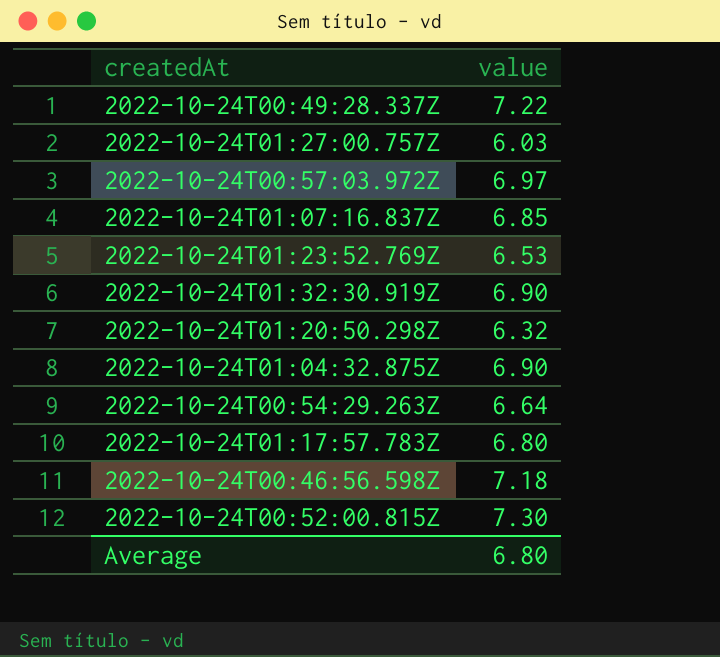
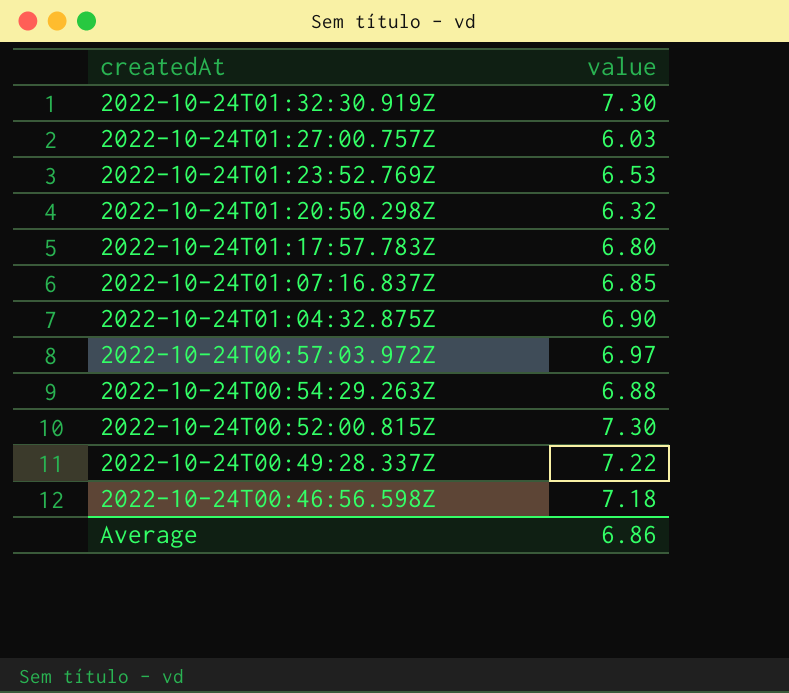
row order: none -> createdAt descending
2022-10-24T01:32:30.919Z | value: 6.90 -> 7.30
2022-10-24T00:54:29.263Z | value: 6.64 -> 6.88
Average | value: 6.80 -> 6.86

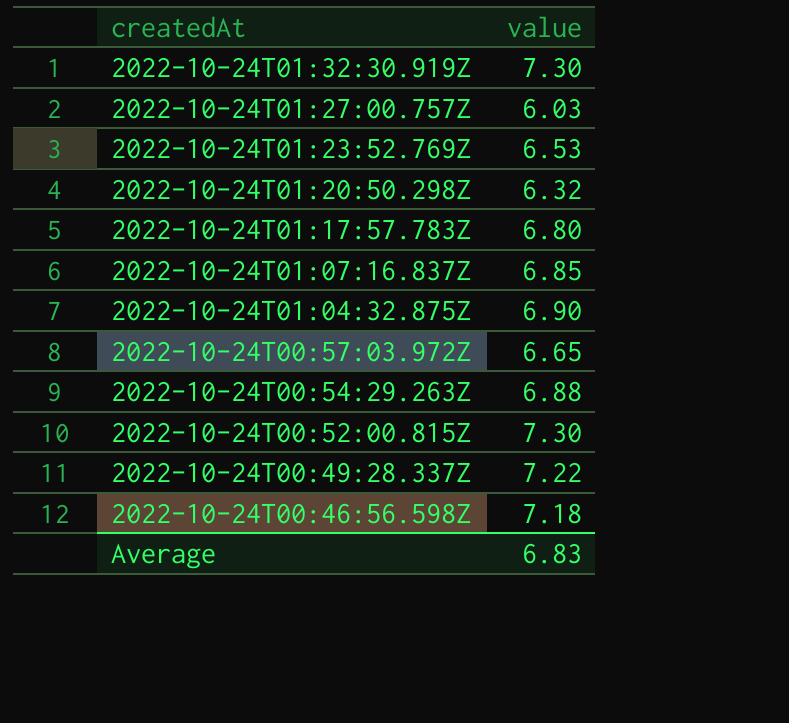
2022-10-24T00:57:03.972Z | value: 6.97 -> 6.65
Average | value: 6.86 -> 6.83

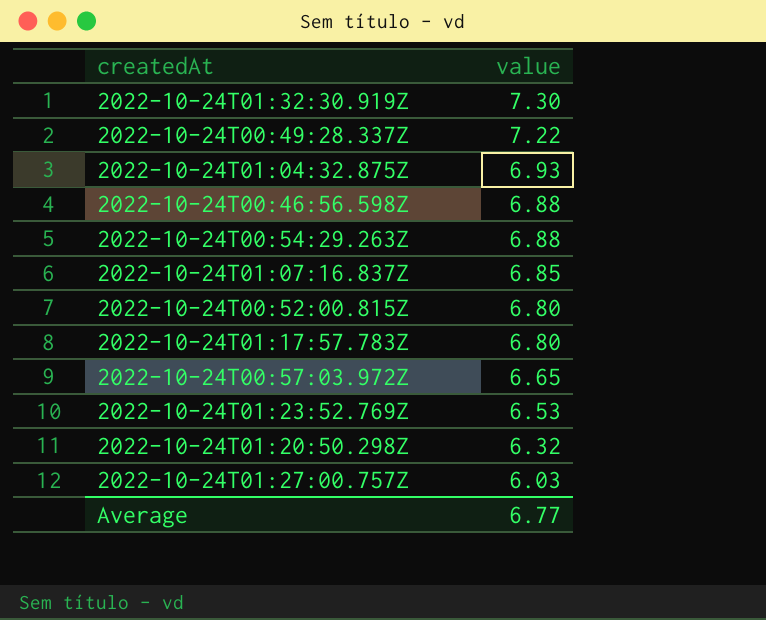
row order: createdAt descending -> value descending
2022-10-24T01:04:32.875Z | value: 6.90 -> 6.93
2022-10-24T00:46:56.598Z | value: 7.18 -> 6.88
2022-10-24T00:52:00.815Z | value: 7.30 -> 6.80
Average | value: 6.83 -> 6.77

